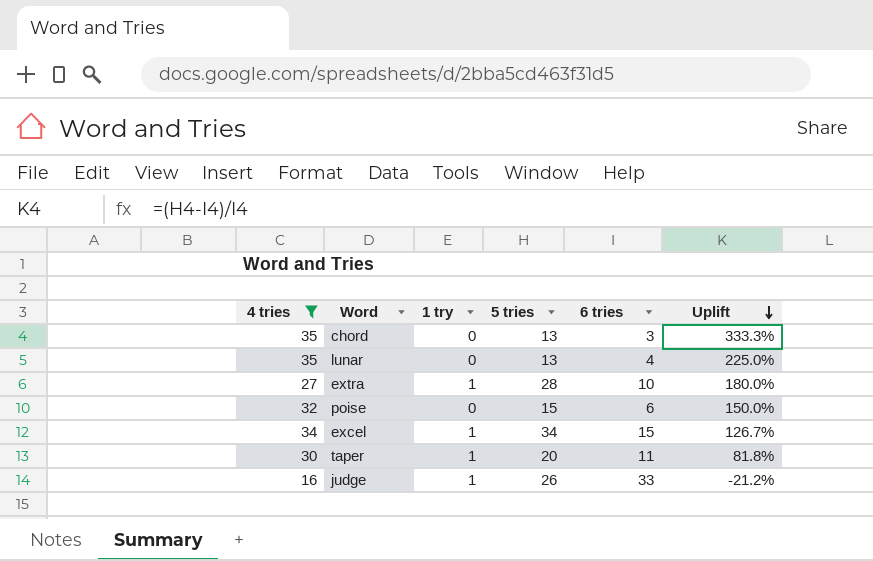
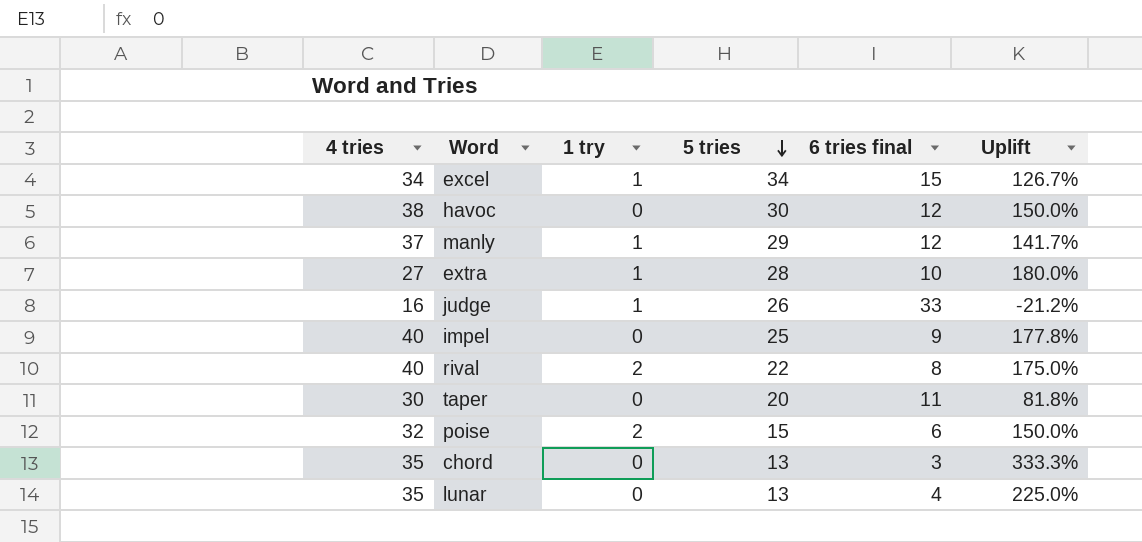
filter: 4 tries <= 35 -> none
row order: Uplift descending -> 5 tries descending
column name: 6 tries -> 6 tries final
taper | 1 try: 1 -> 0
poise | 1 try: 0 -> 2

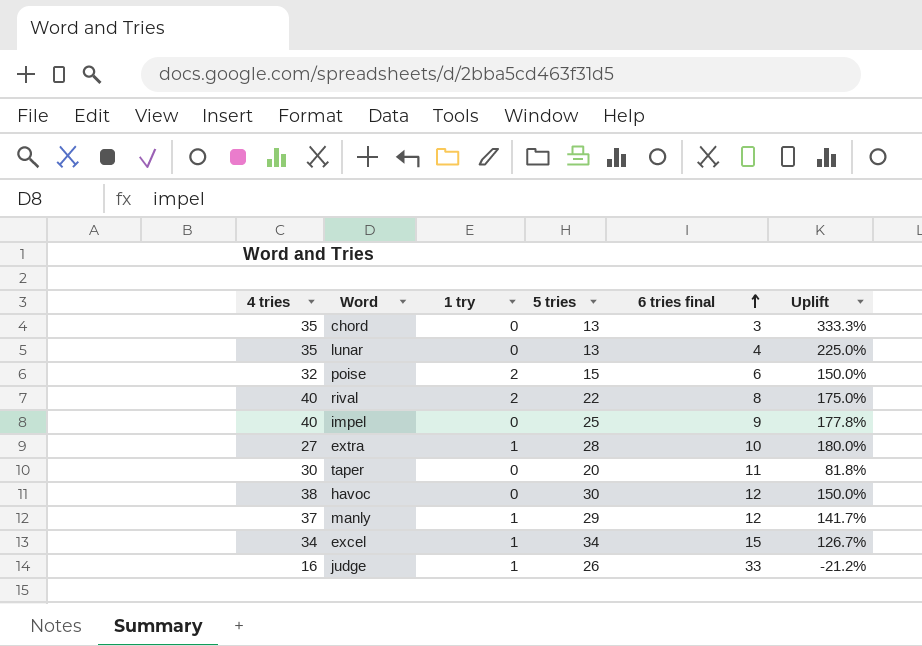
row order: 5 tries descending -> 6 tries final ascending

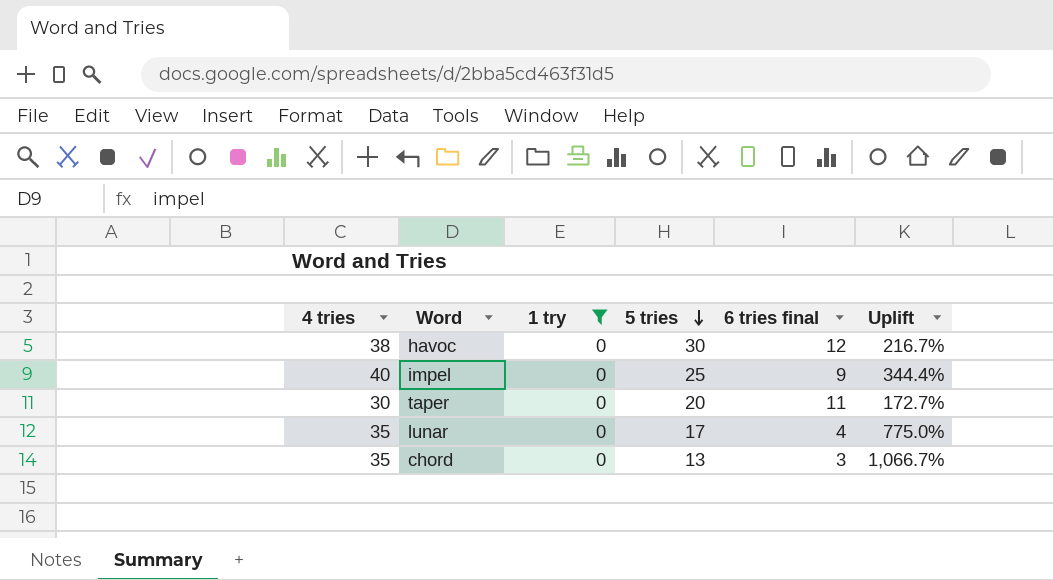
filter: none -> 1 try = 0
row order: 6 tries final ascending -> 5 tries descending
column Uplift | formula: ([5 tries] - [6 tries final]) / [6 tries final] -> ([4 tries] - [6 tries final]) / [6 tries final]
lunar | 5 tries: 13 -> 17

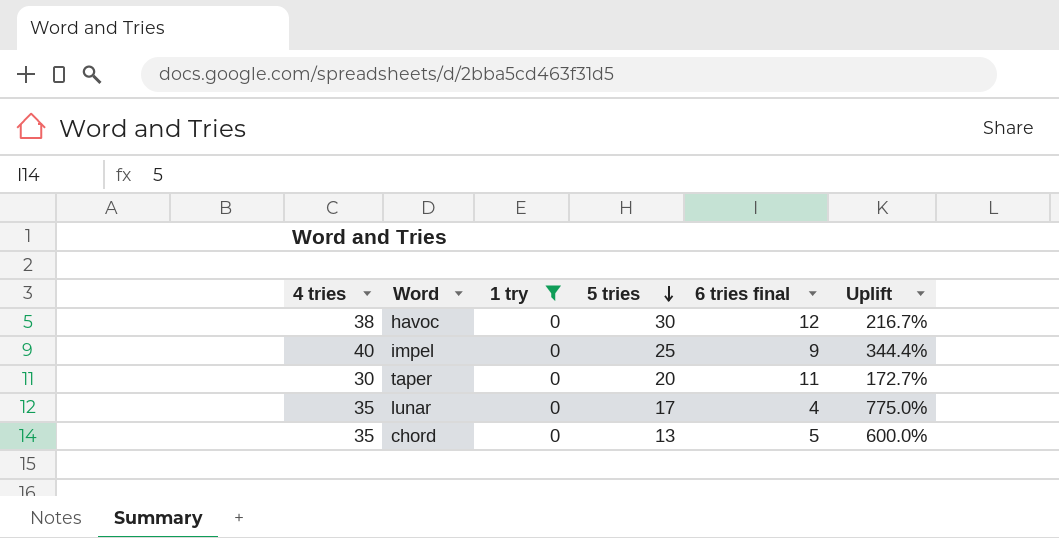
chord | 6 tries final: 3 -> 5
chord | Uplift: 1,066.7% -> 600.0%

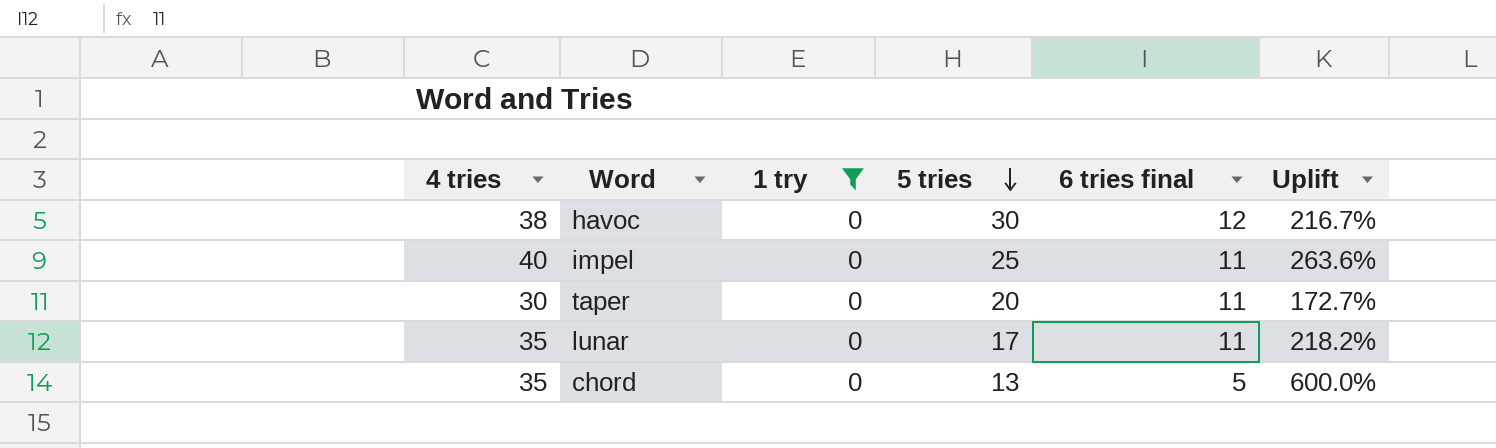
impel | 6 tries final: 9 -> 11
impel | Uplift: 344.4% -> 263.6%
lunar | 6 tries final: 4 -> 11
lunar | Uplift: 775.0% -> 218.2%

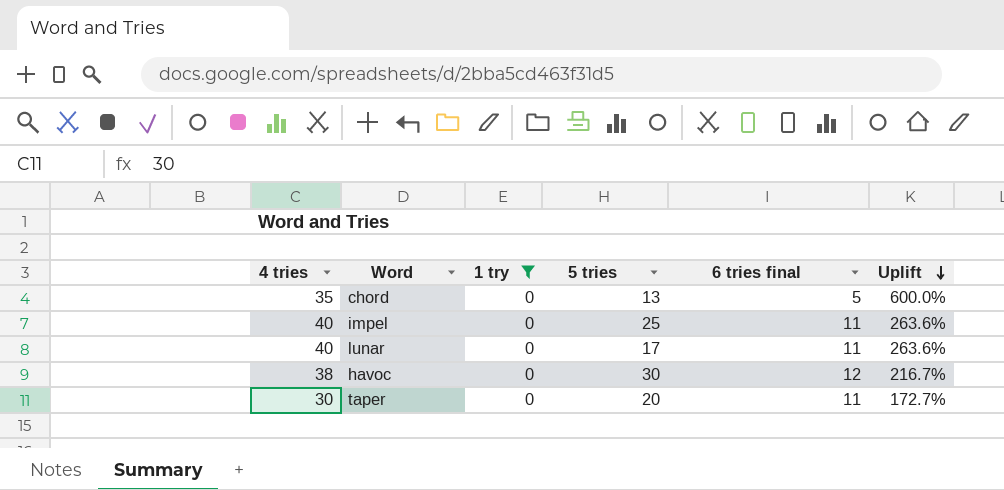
row order: 5 tries descending -> Uplift descending
lunar | 4 tries: 35 -> 40
lunar | Uplift: 218.2% -> 263.6%

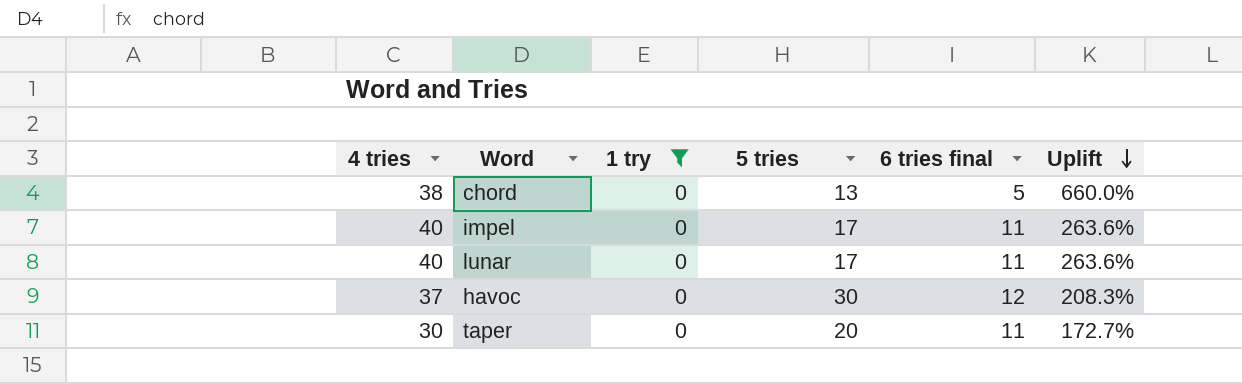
chord | 4 tries: 35 -> 38
chord | Uplift: 600.0% -> 660.0%
impel | 5 tries: 25 -> 17
havoc | 4 tries: 38 -> 37
havoc | Uplift: 216.7% -> 208.3%

